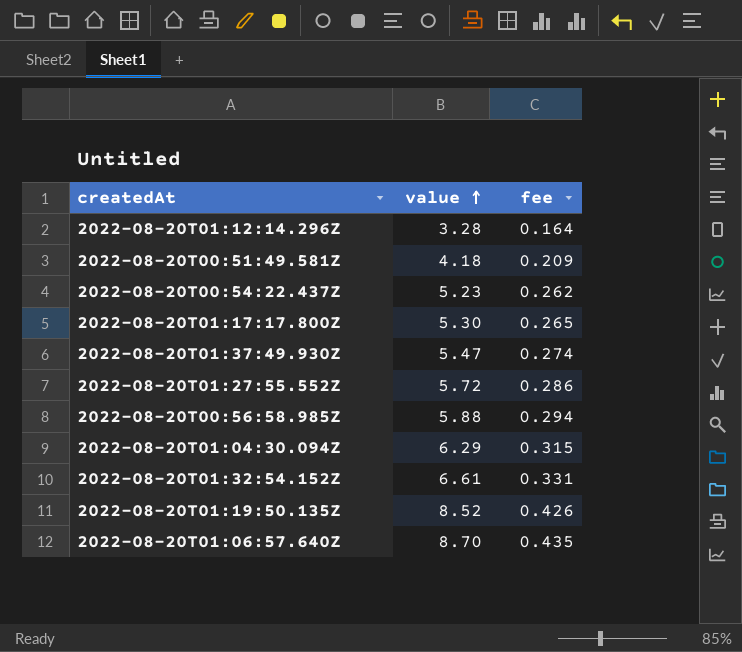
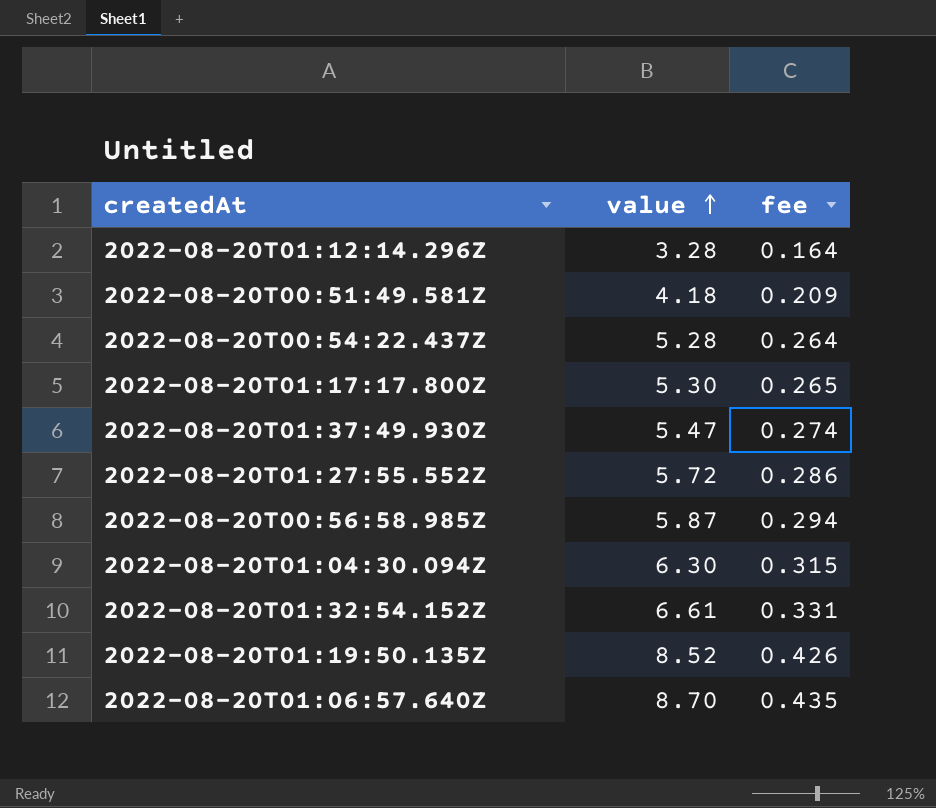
2022-08-20T00:54:22.437Z | value: 5.23 -> 5.28
2022-08-20T00:54:22.437Z | fee: 0.262 -> 0.264
2022-08-20T00:56:58.985Z | value: 5.88 -> 5.87
2022-08-20T01:04:30.094Z | value: 6.29 -> 6.30

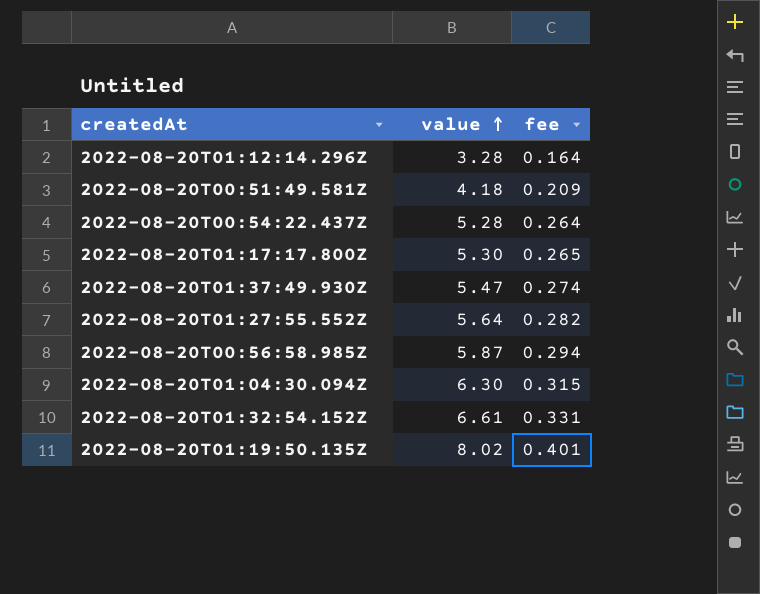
row 2022-08-20T01:06:57.640Z: 8.70 | 0.435 -> none
2022-08-20T01:27:55.552Z | value: 5.72 -> 5.64
2022-08-20T01:27:55.552Z | fee: 0.286 -> 0.282
2022-08-20T01:19:50.135Z | value: 8.52 -> 8.02
2022-08-20T01:19:50.135Z | fee: 0.426 -> 0.401

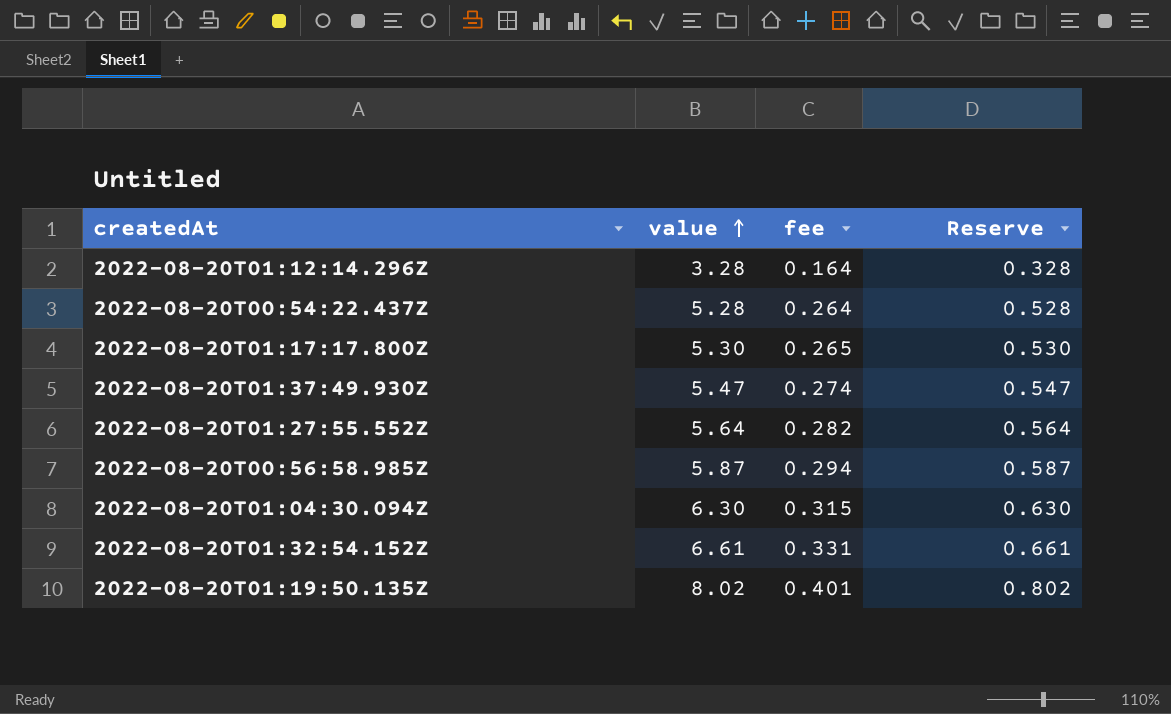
column Reserve | formula: none -> [value] * 0.1
row 2022-08-20T00:51:49.581Z: 4.18 | 0.209 -> none

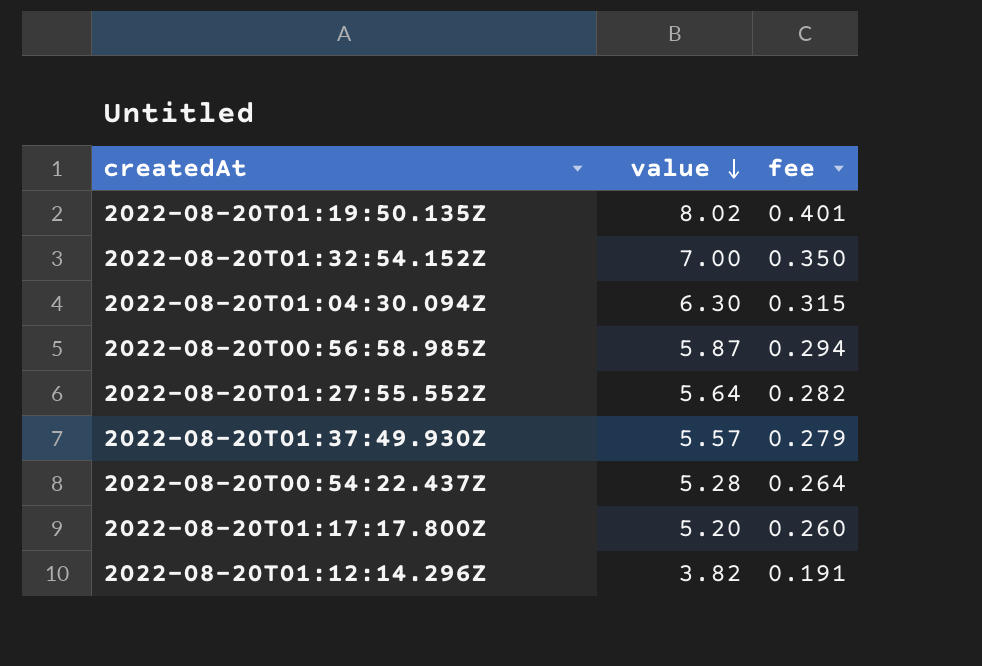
row order: value ascending -> value descending
column Reserve | formula: [value] * 0.1 -> none
2022-08-20T01:32:54.152Z | value: 6.61 -> 7.00
2022-08-20T01:32:54.152Z | fee: 0.331 -> 0.350
2022-08-20T01:37:49.930Z | value: 5.47 -> 5.57
2022-08-20T01:37:49.930Z | fee: 0.274 -> 0.279
2022-08-20T01:17:17.800Z | value: 5.30 -> 5.20
2022-08-20T01:17:17.800Z | fee: 0.265 -> 0.260
2022-08-20T01:12:14.296Z | value: 3.28 -> 3.82
2022-08-20T01:12:14.296Z | fee: 0.164 -> 0.191

